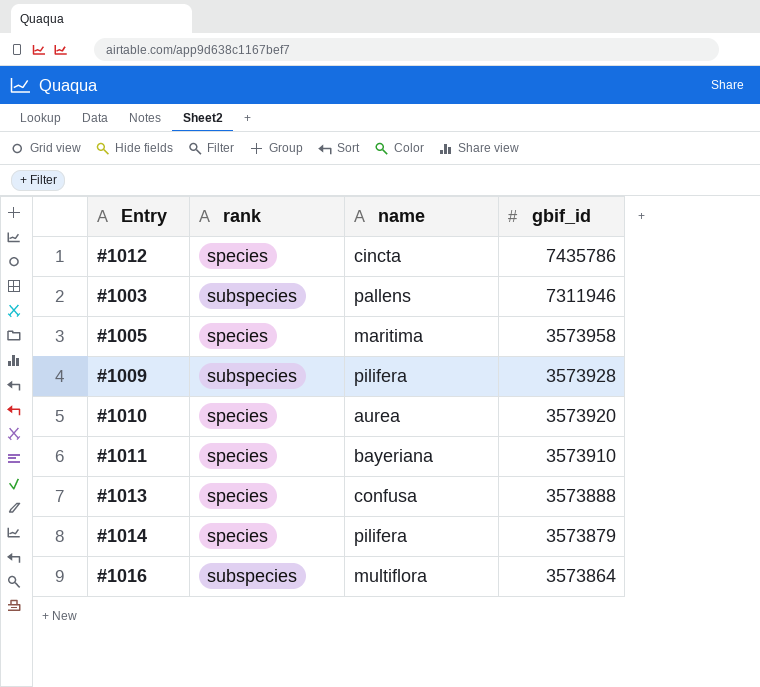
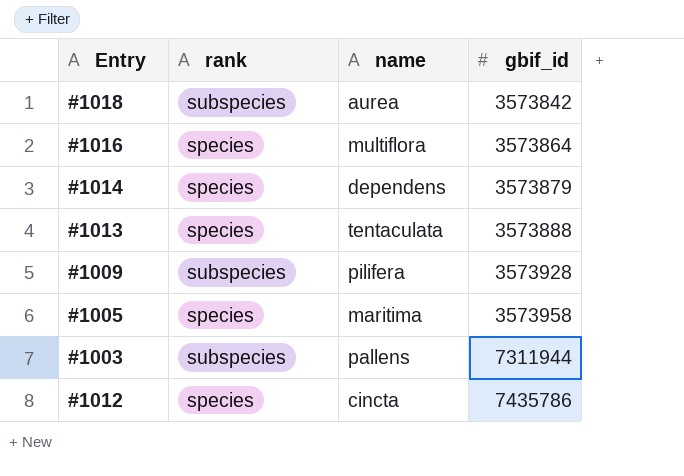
row order: gbif_id descending -> gbif_id ascending
row #1010: species | aurea | 3573920 -> none
row #1011: species | bayeriana | 3573910 -> none
row #1018: none -> subspecies | aurea | 3573842
#1016 | rank: subspecies -> species
#1014 | name: pilifera -> dependens
#1013 | name: confusa -> tentaculata
#1003 | gbif_id: 7311946 -> 7311944

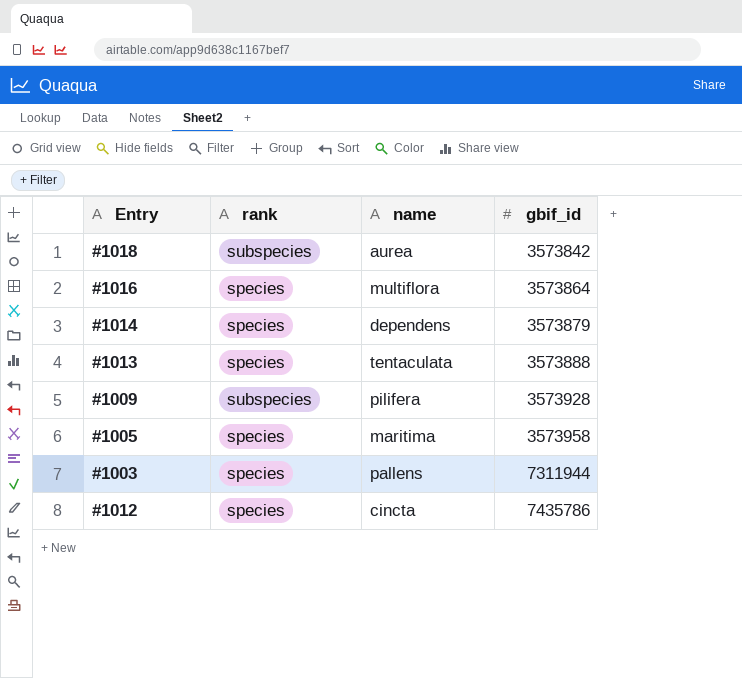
#1003 | rank: subspecies -> species

